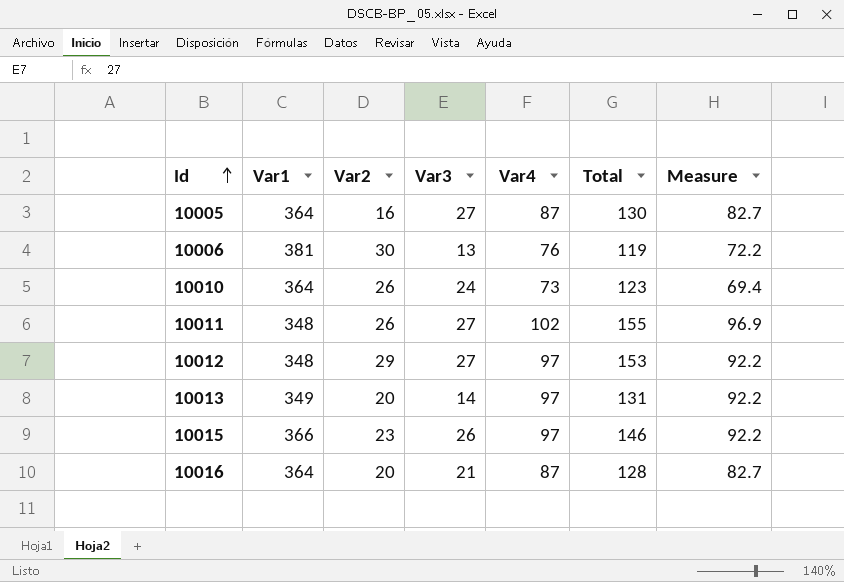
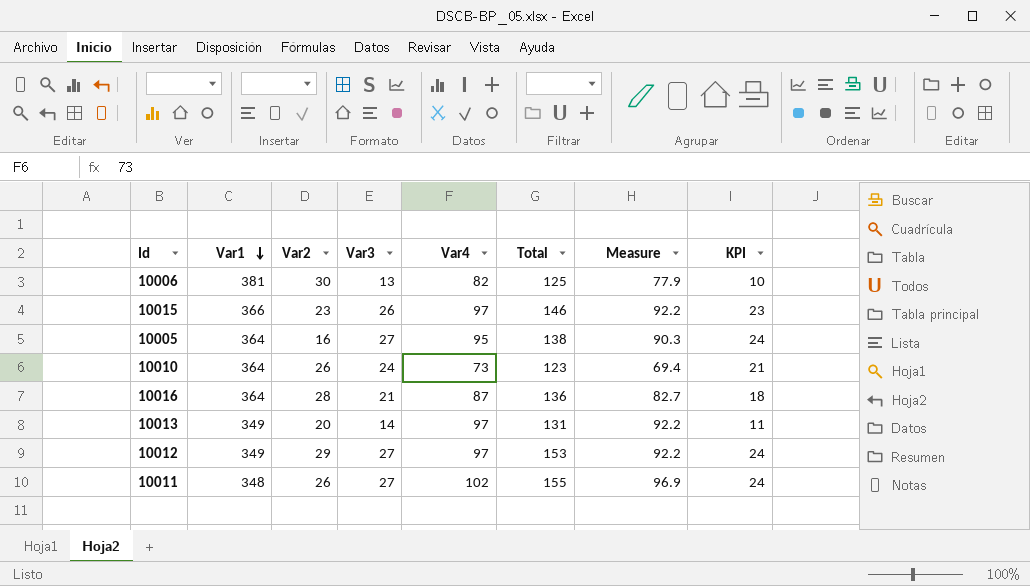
row order: Id ascending -> Var1 descending
column KPI | formula: none -> [Var3] - 3
10006 | Var4: 76 -> 82
10006 | Total: 119 -> 125
10006 | Measure: 72.2 -> 77.9
10005 | Var4: 87 -> 95
10005 | Total: 130 -> 138
10005 | Measure: 82.7 -> 90.3
10016 | Var2: 20 -> 28
10016 | Total: 128 -> 136
10012 | Var1: 348 -> 349

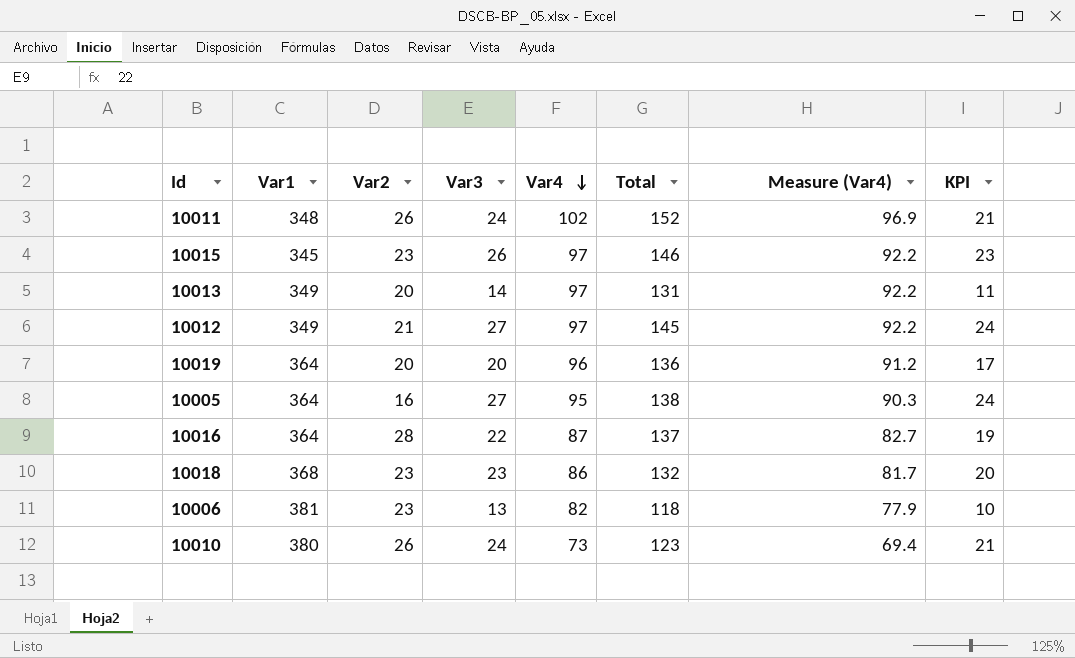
row order: Var1 descending -> Var4 descending
column name: Measure -> Measure (Var4)
10011 | Var3: 27 -> 24
10011 | Total: 155 -> 152
10011 | KPI: 24 -> 21
10015 | Var1: 366 -> 345
10012 | Var2: 29 -> 21
10012 | Total: 153 -> 145
row 10019: none -> 364 | 20 | 20 | 96 | 136 | 91.2 | 17
10016 | Var3: 21 -> 22
10016 | Total: 136 -> 137
10016 | KPI: 18 -> 19
row 10018: none -> 368 | 23 | 23 | 86 | 132 | 81.7 | 20
10006 | Var2: 30 -> 23
10006 | Total: 125 -> 118
10010 | Var1: 364 -> 380

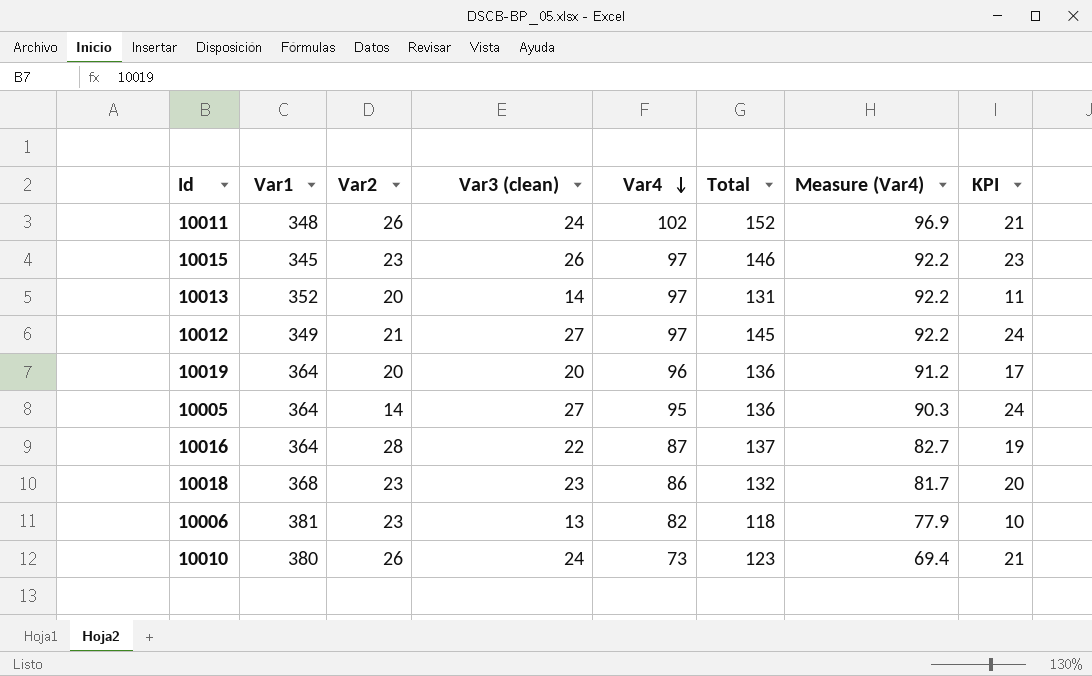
column name: Var3 -> Var3 (clean)
10013 | Var1: 349 -> 352
10005 | Var2: 16 -> 14
10005 | Total: 138 -> 136

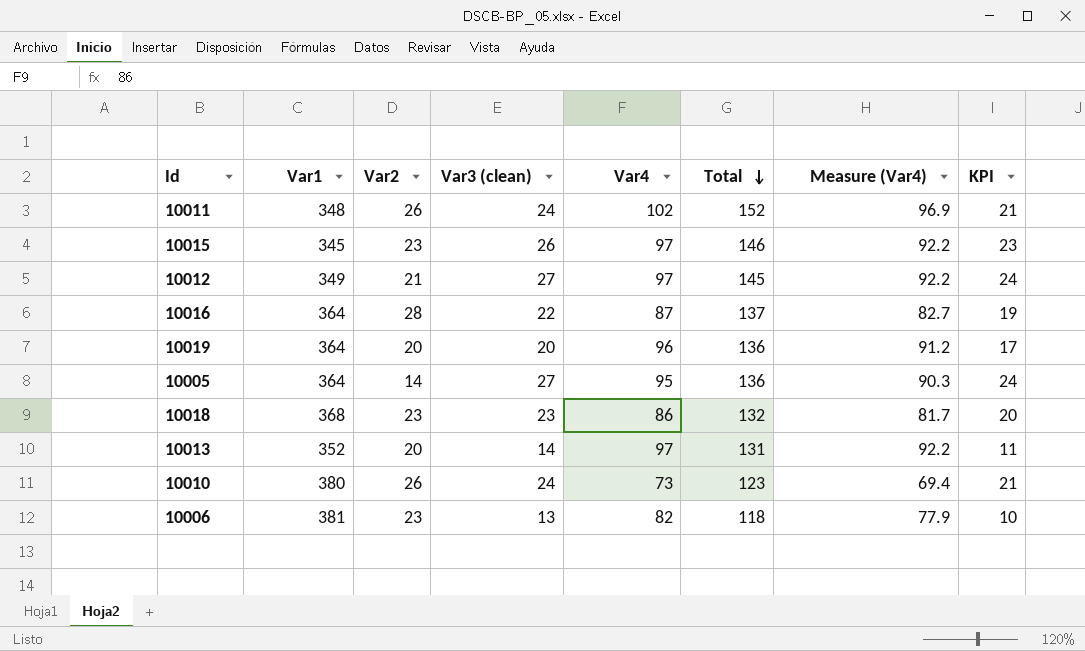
row order: Var4 descending -> Total descending

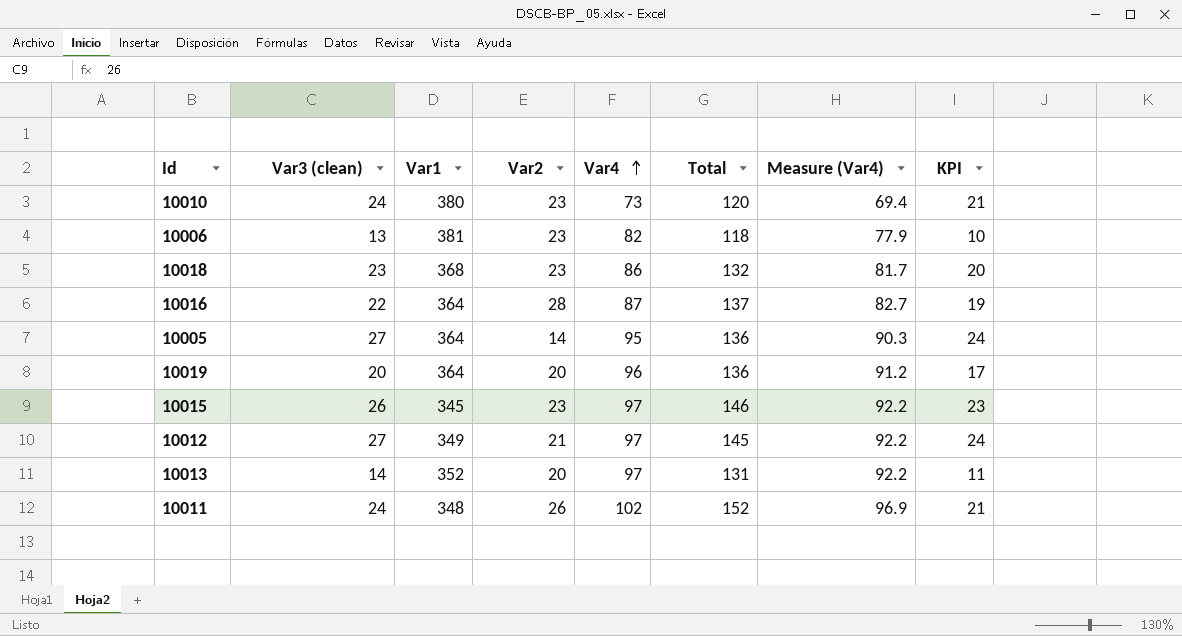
row order: Total descending -> Var4 ascending
column Var3 (clean) | position: 4 -> 2
10010 | Var2: 26 -> 23
10010 | Total: 123 -> 120

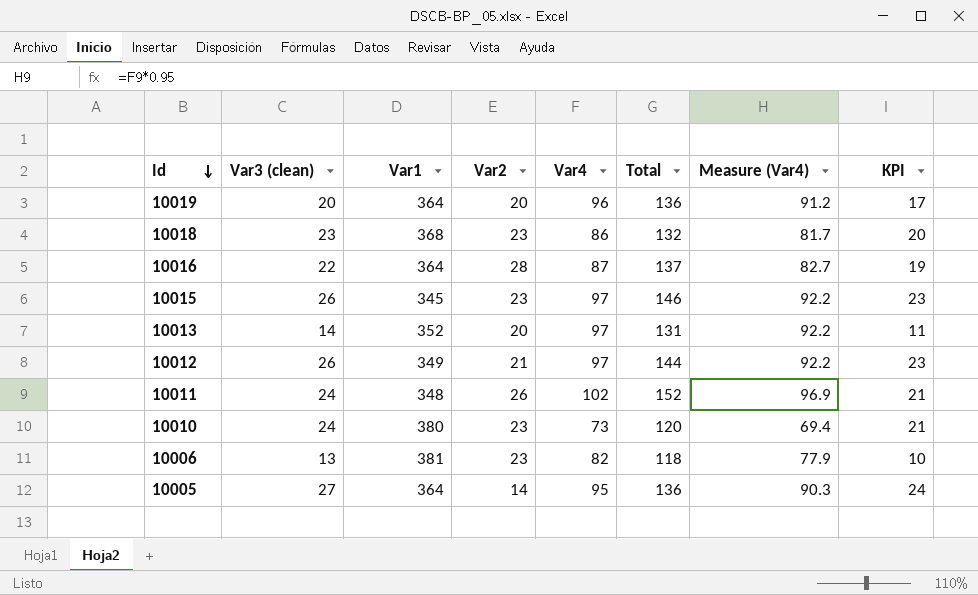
row order: Var4 ascending -> Id descending
10012 | Var3 (clean): 27 -> 26
10012 | Total: 145 -> 144
10012 | KPI: 24 -> 23

